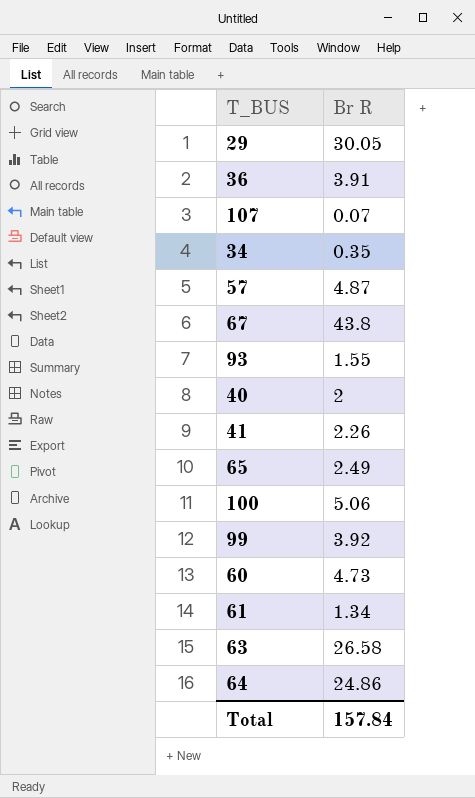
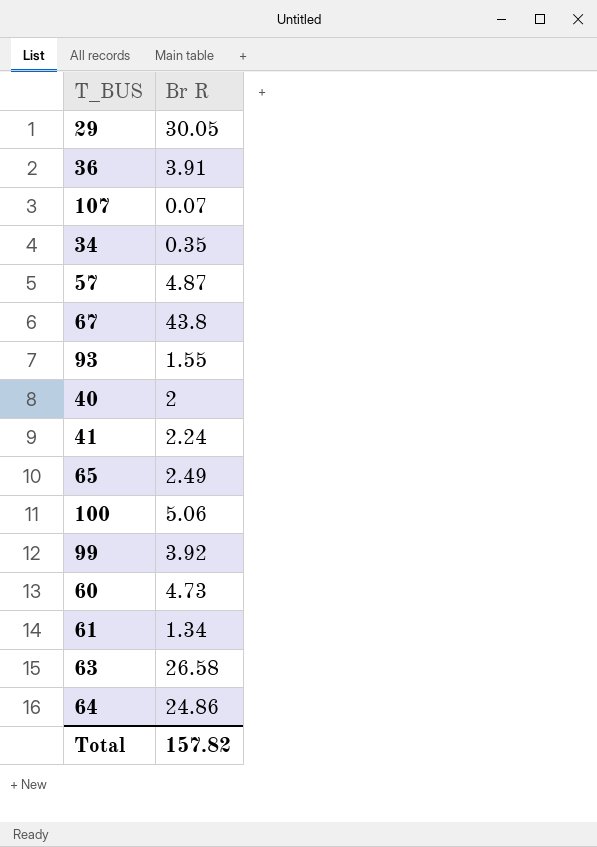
41 | Br R: 2.26 -> 2.24
Total | Br R: 157.84 -> 157.82

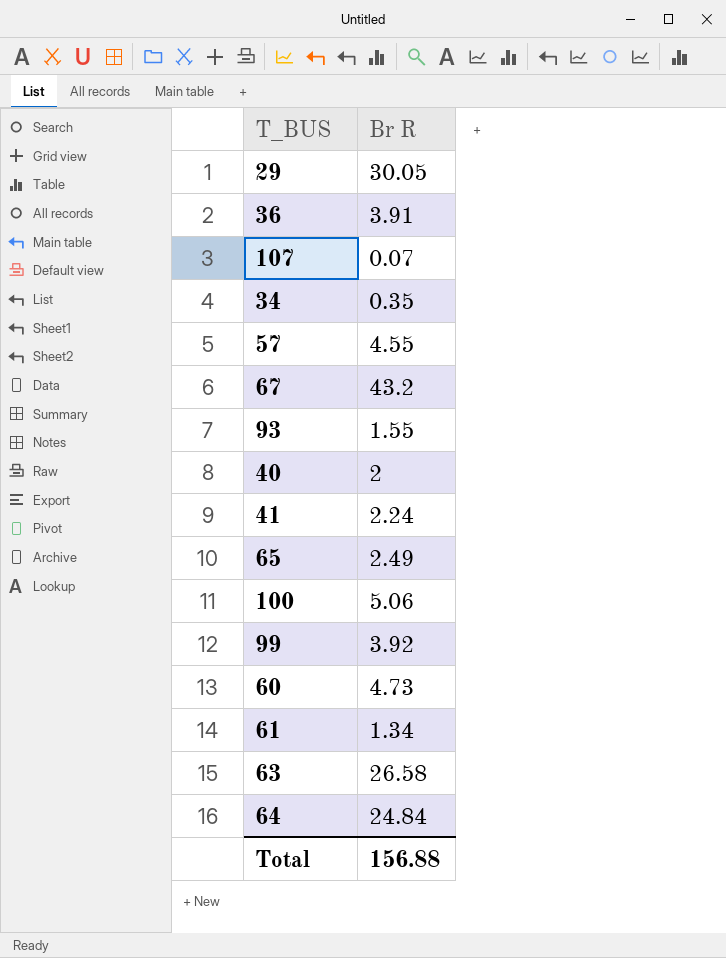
57 | Br R: 4.87 -> 4.55
67 | Br R: 43.8 -> 43.2
64 | Br R: 24.86 -> 24.84
Total | Br R: 157.82 -> 156.88

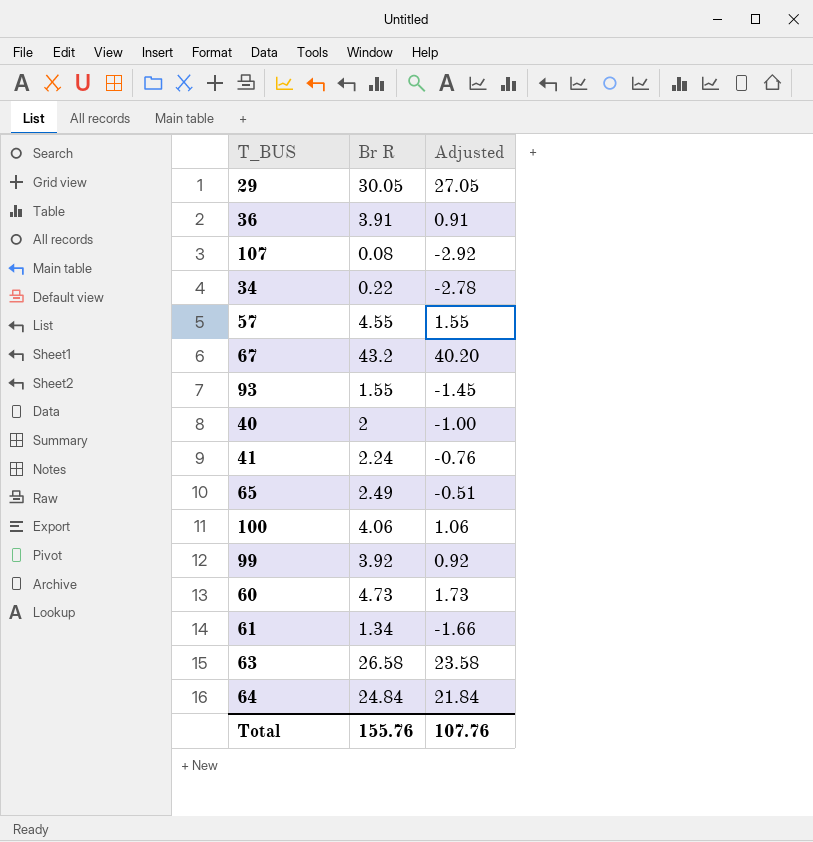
column Adjusted | formula: none -> [Br R] - 3
107 | Br R: 0.07 -> 0.08
34 | Br R: 0.35 -> 0.22
100 | Br R: 5.06 -> 4.06
Total | Br R: 156.88 -> 155.76

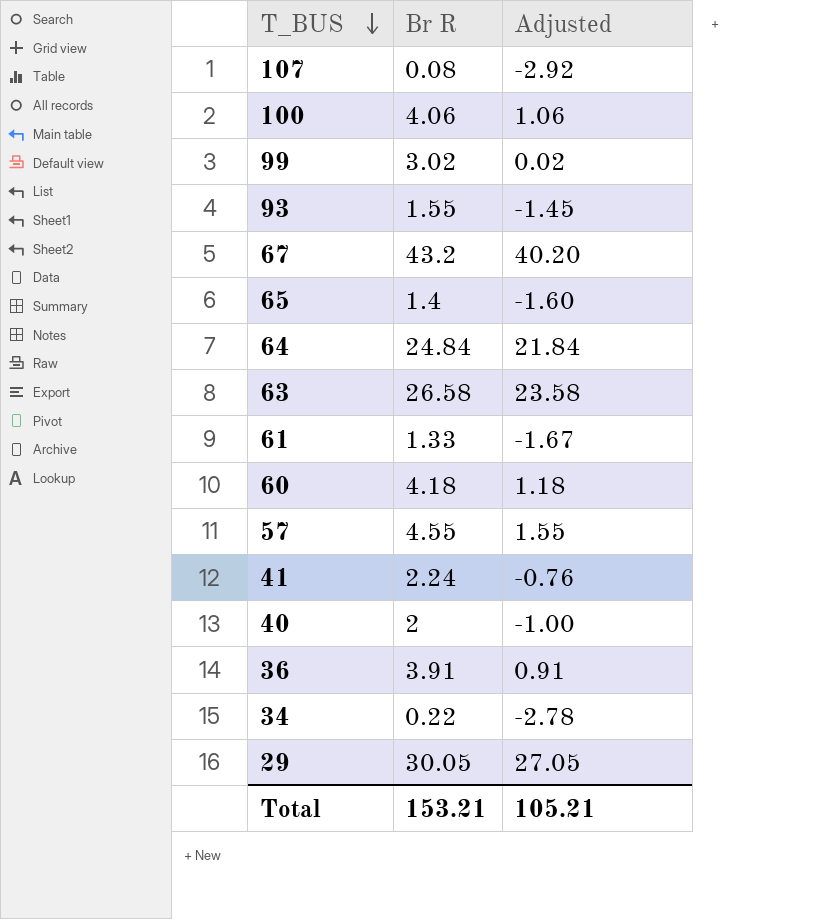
row order: none -> T_BUS descending
99 | Br R: 3.92 -> 3.02
99 | Adjusted: 0.92 -> 0.02
65 | Br R: 2.49 -> 1.4
65 | Adjusted: -0.51 -> -1.60
61 | Br R: 1.34 -> 1.33
61 | Adjusted: -1.66 -> -1.67
60 | Br R: 4.73 -> 4.18
60 | Adjusted: 1.73 -> 1.18
Total | Br R: 155.76 -> 153.21
Total | Adjusted: 107.76 -> 105.21

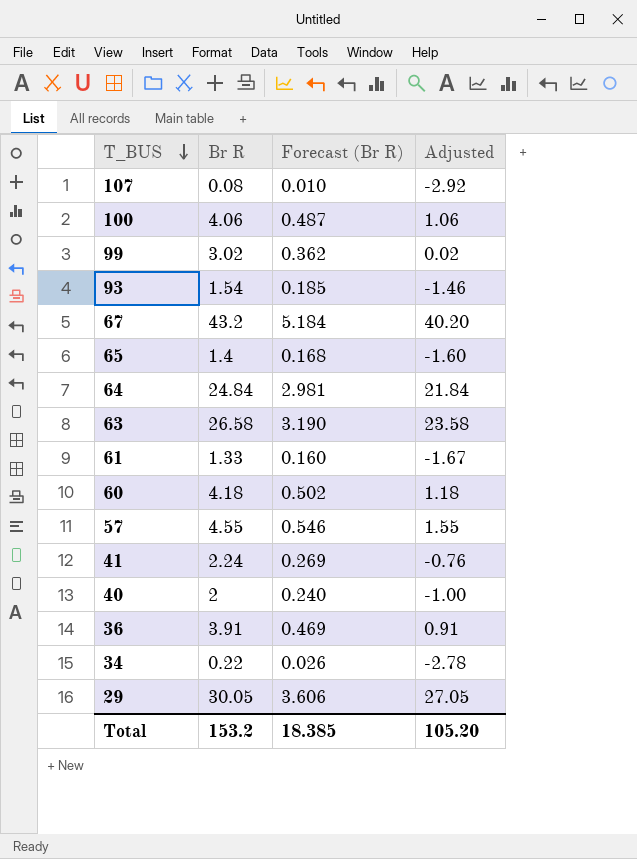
column Forecast (Br R) | formula: none -> [Br R] * 0.12
93 | Br R: 1.55 -> 1.54
93 | Adjusted: -1.45 -> -1.46
Total | Br R: 153.21 -> 153.2
Total | Adjusted: 105.21 -> 105.20

